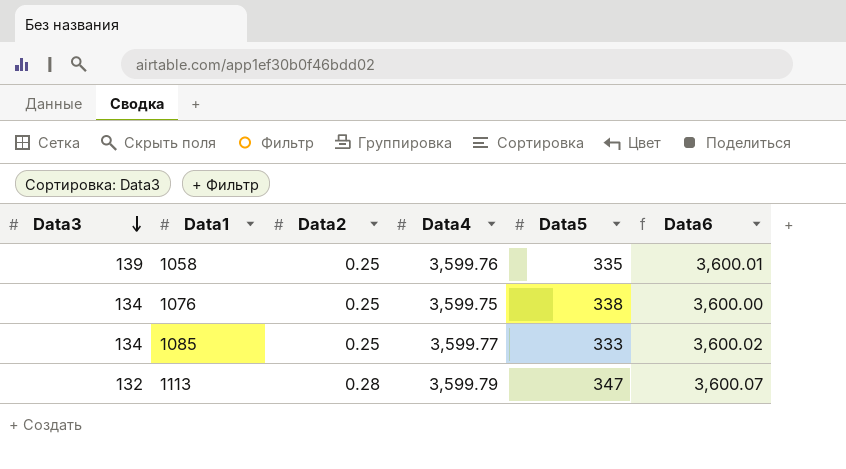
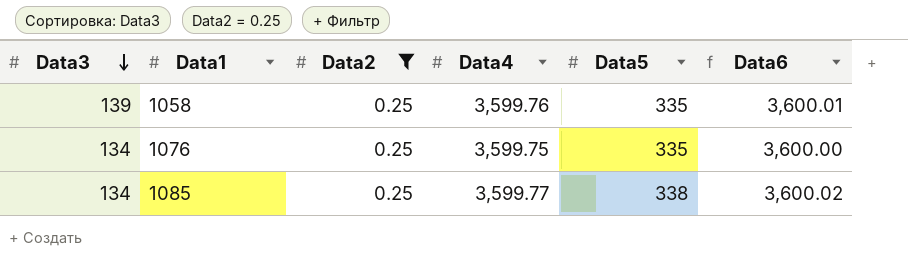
filter: none -> Data2 = 0.25
1076 | Data5: 338 -> 335
1085 | Data5: 333 -> 338

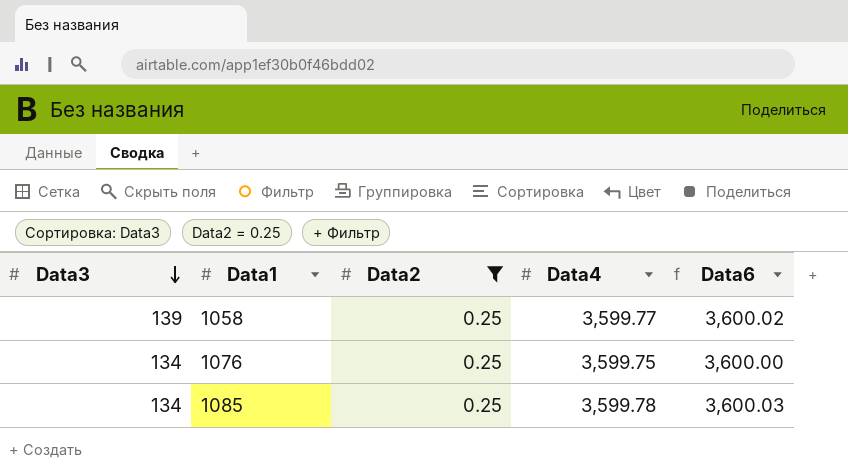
column Data5 | position: 5 -> none
1058 | Data4: 3,599.76 -> 3,599.77
1058 | Data6: 3,600.01 -> 3,600.02
1085 | Data4: 3,599.77 -> 3,599.78
1085 | Data6: 3,600.02 -> 3,600.03

